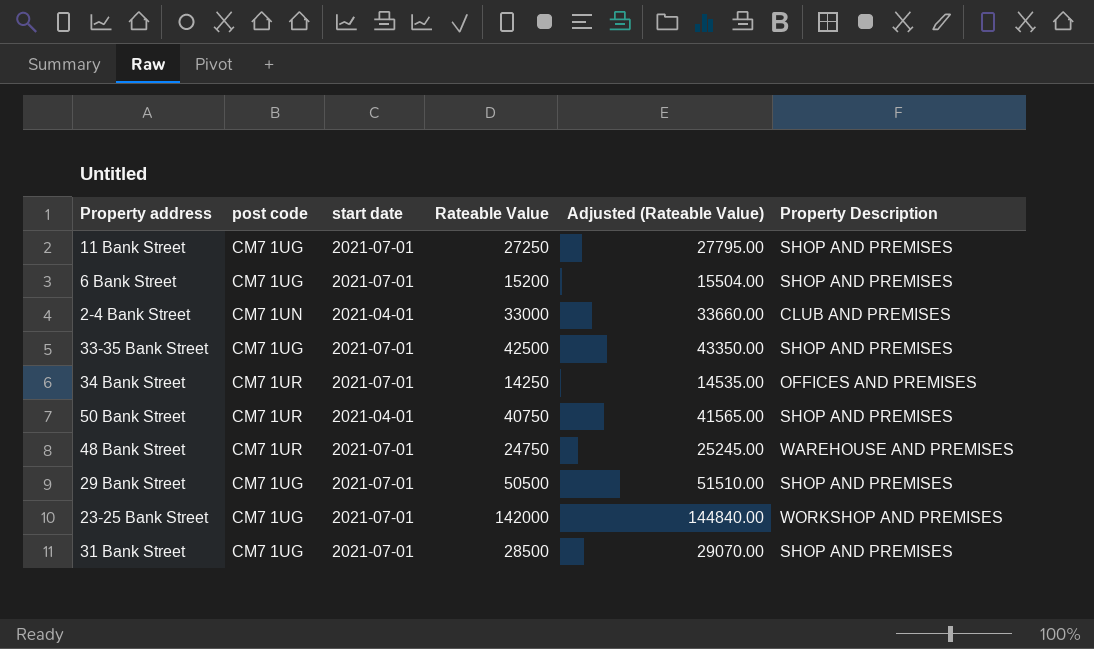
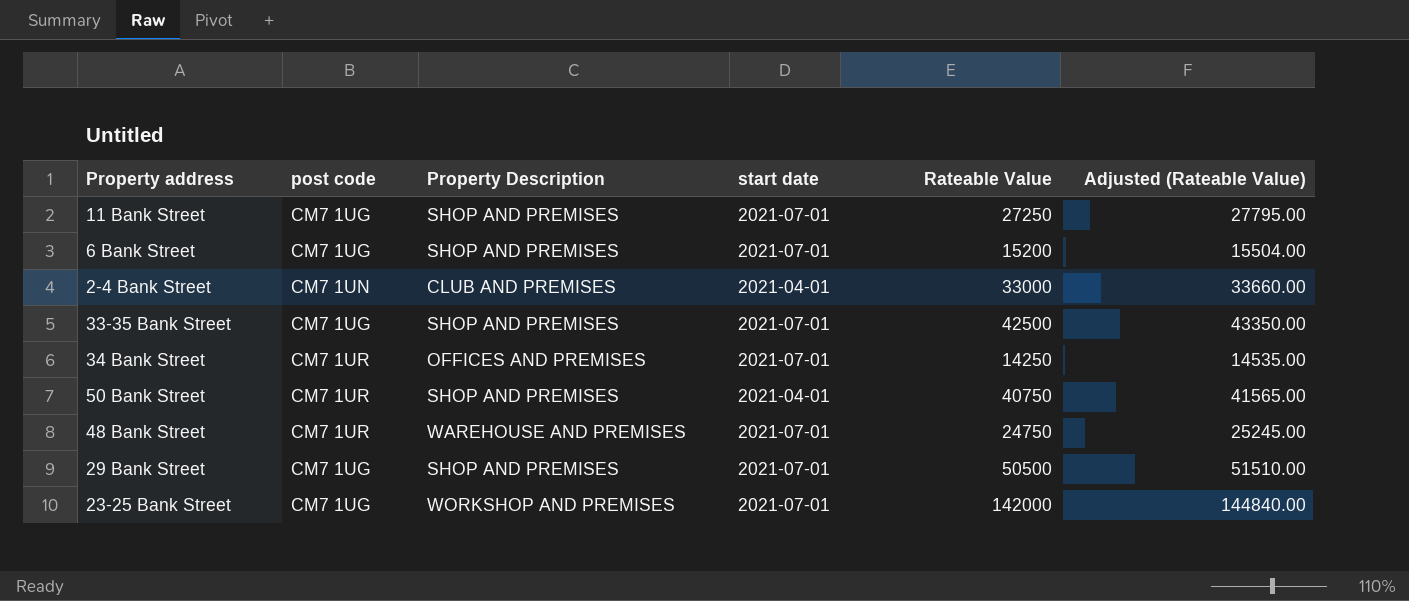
column Property Description | position: 6 -> 3
row 31 Bank Street: CM7 1UG | 2021-07-01 | 28500 | 29070.00 | SHOP AND PREMISES -> none

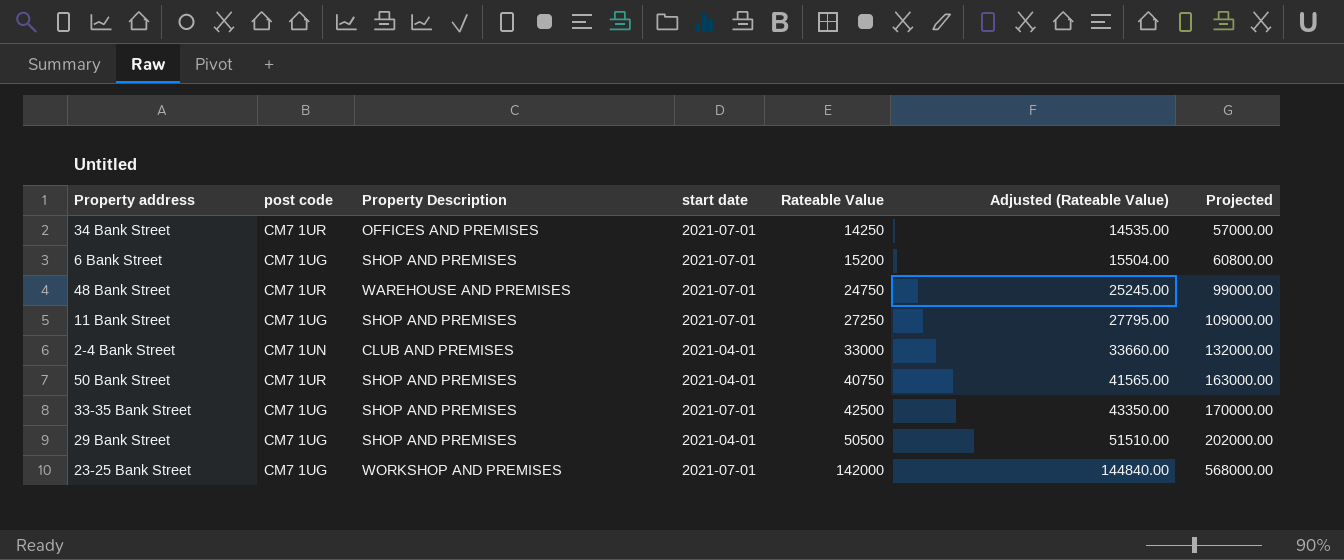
row order: none -> Rateable Value ascending
column Projected | formula: none -> [Rateable Value] * 4
29 Bank Street | start date: 2021-07-01 -> 2021-04-01

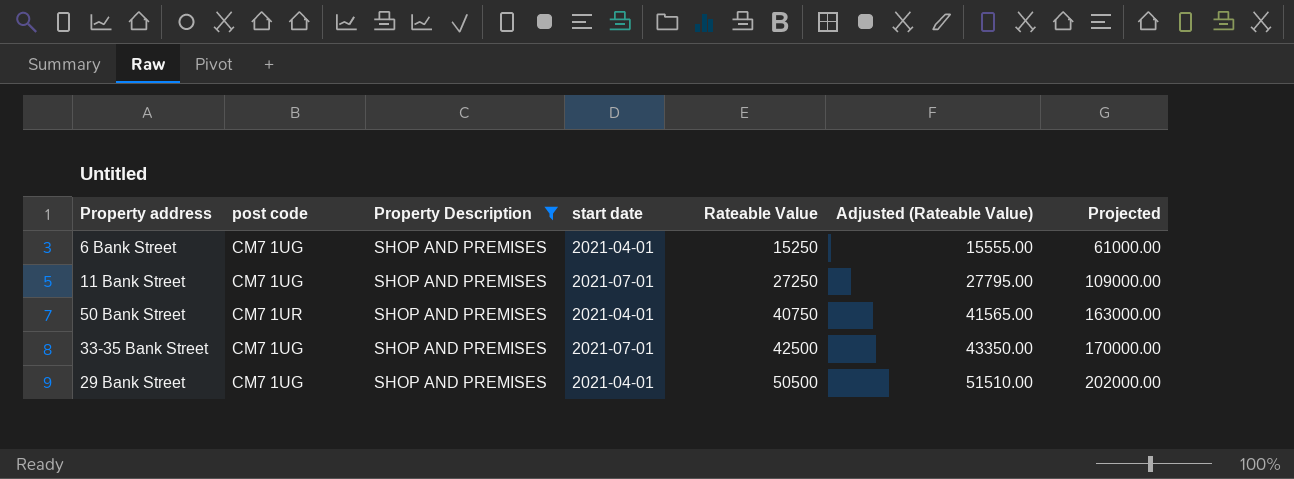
filter: none -> Property Description = SHOP AND PREMISES
6 Bank Street | start date: 2021-07-01 -> 2021-04-01
6 Bank Street | Rateable Value: 15200 -> 15250
6 Bank Street | Adjusted (Rateable Value): 15504.00 -> 15555.00
6 Bank Street | Projected: 60800.00 -> 61000.00

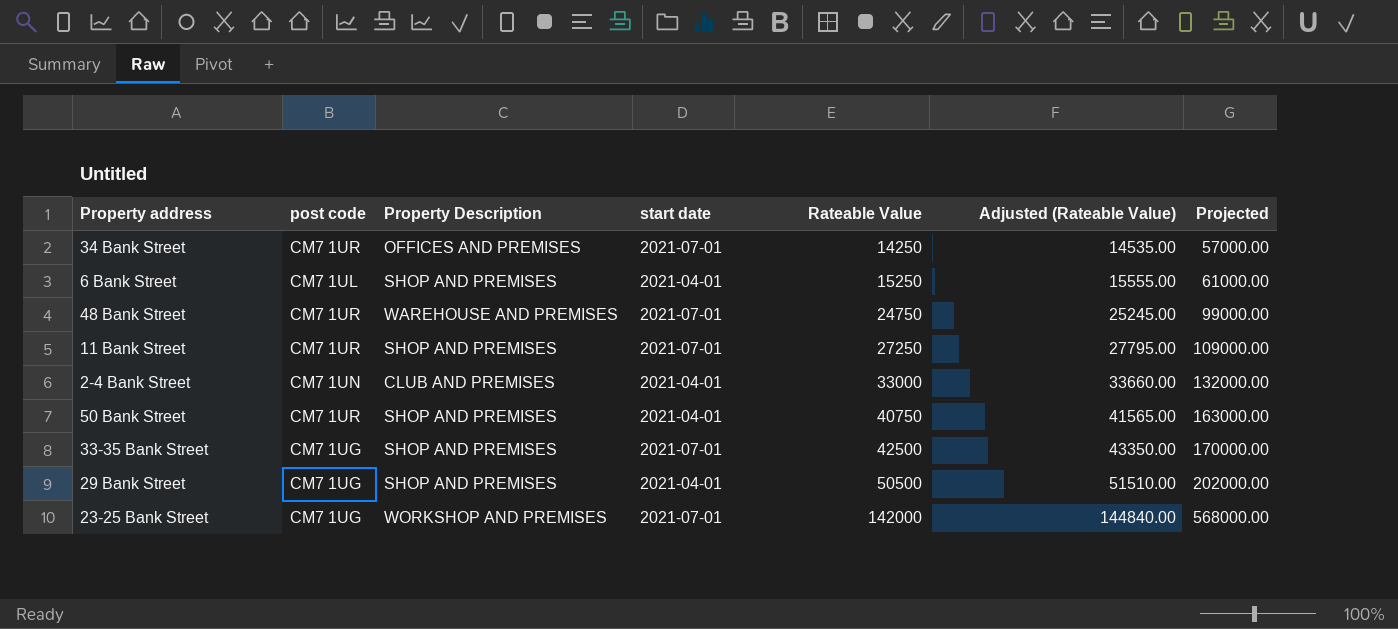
filter: Property Description = SHOP AND PREMISES -> none
6 Bank Street | post code: CM7 1UG -> CM7 1UL
11 Bank Street | post code: CM7 1UG -> CM7 1UR

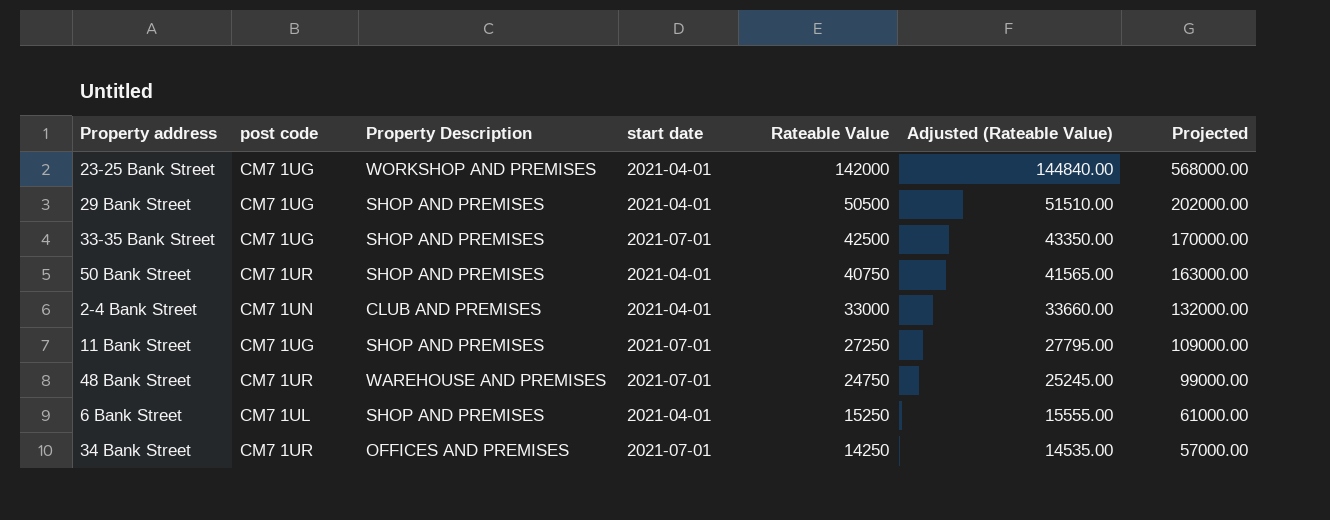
row order: Rateable Value ascending -> Rateable Value descending
23-25 Bank Street | start date: 2021-07-01 -> 2021-04-01
11 Bank Street | post code: CM7 1UR -> CM7 1UG

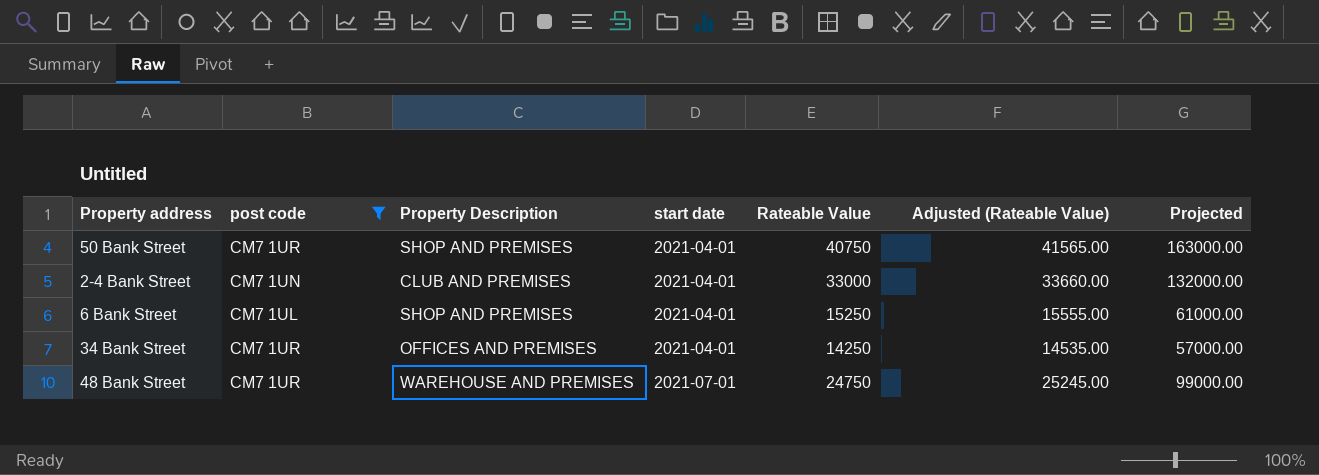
filter: none -> post code != CM7 1UG
row order: Rateable Value descending -> start date ascending
34 Bank Street | start date: 2021-07-01 -> 2021-04-01

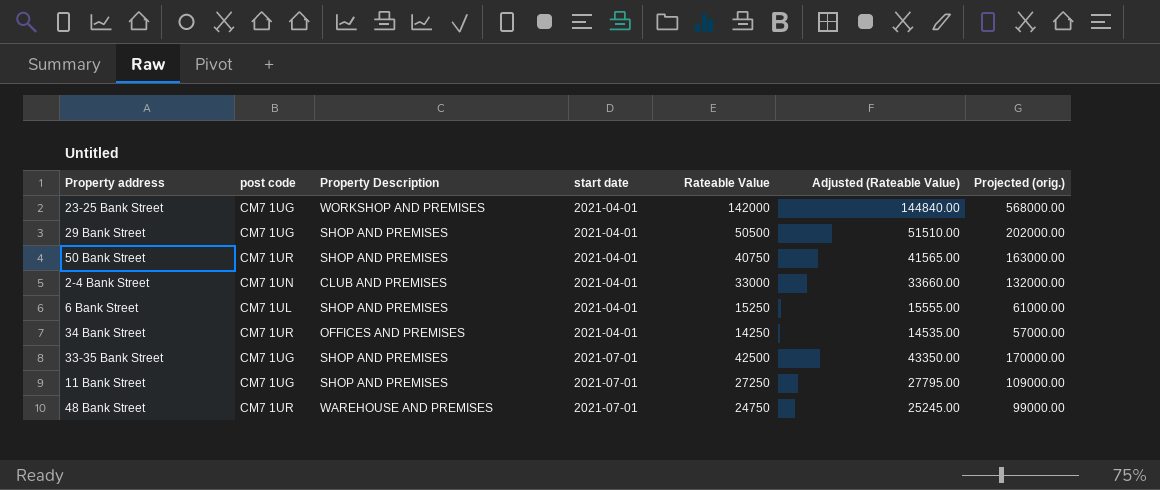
filter: post code != CM7 1UG -> none
column name: Projected -> Projected (orig.)

